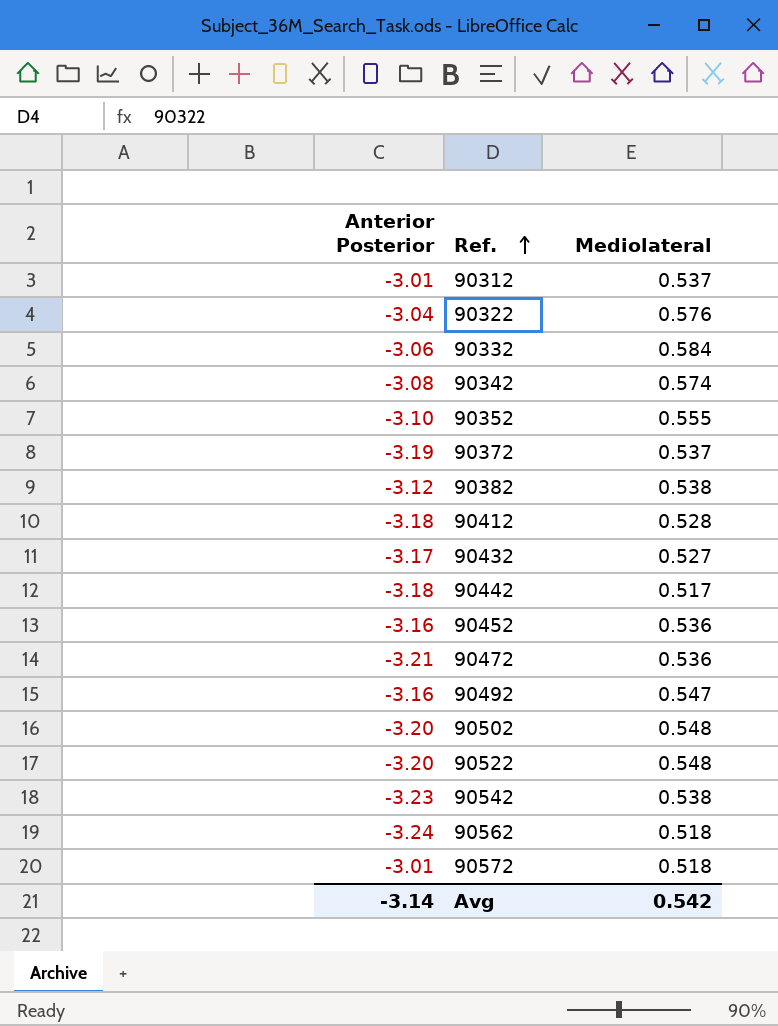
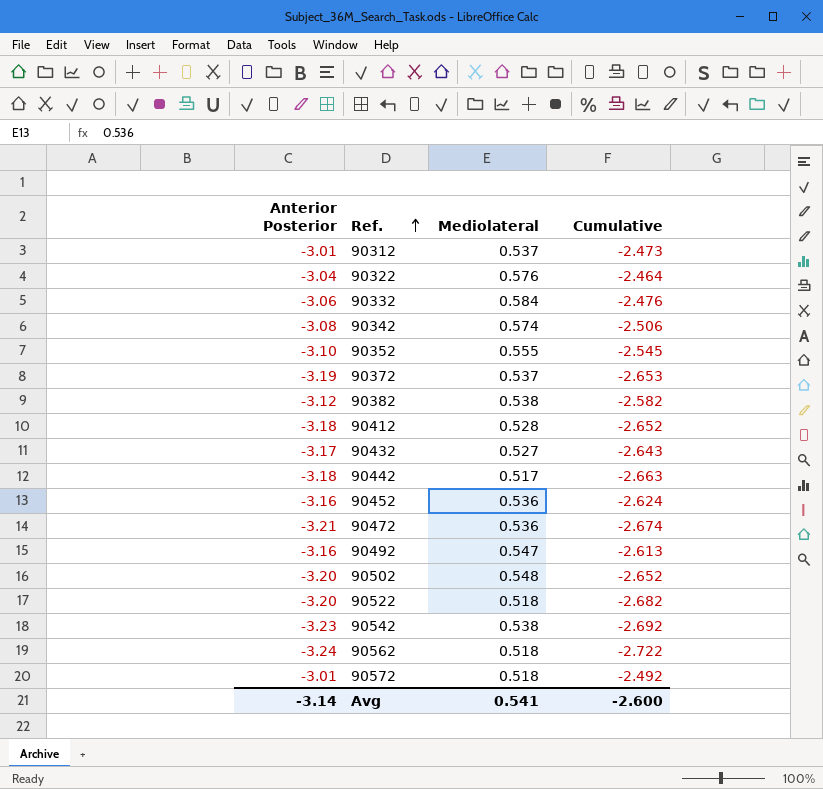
column Cumulative | formula: none -> [Anterior Posterior] + [Mediolateral]
90522 | Mediolateral: 0.548 -> 0.518
Avg | Mediolateral: 0.542 -> 0.541

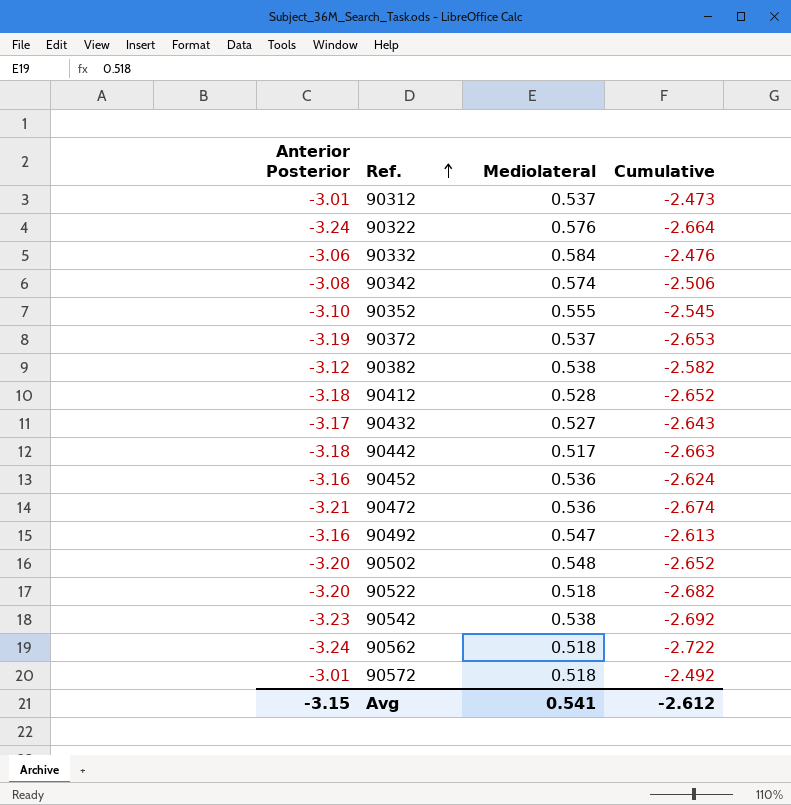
90322 | Anterior Posterior: -3.04 -> -3.24
90322 | Cumulative: -2.464 -> -2.664
Avg | Anterior Posterior: -3.14 -> -3.15
Avg | Cumulative: -2.600 -> -2.612

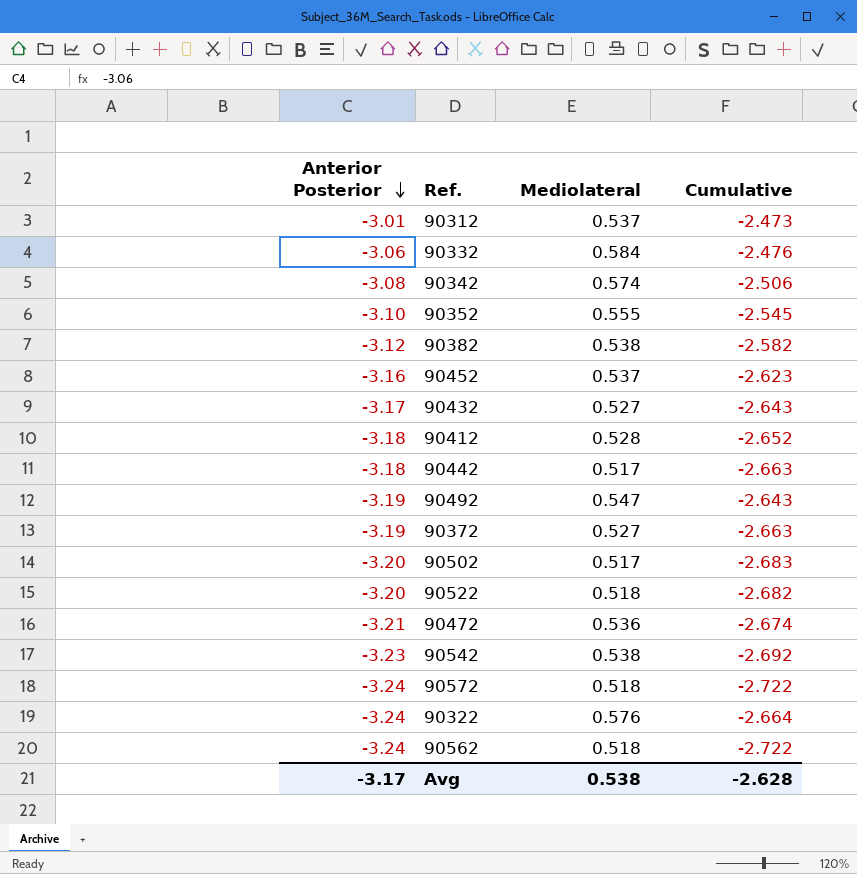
row order: Ref. ascending -> Anterior Posterior descending
90452 | Mediolateral: 0.536 -> 0.537
90452 | Cumulative: -2.624 -> -2.623
90492 | Anterior Posterior: -3.16 -> -3.19
90492 | Cumulative: -2.613 -> -2.643
90372 | Mediolateral: 0.537 -> 0.527
90372 | Cumulative: -2.653 -> -2.663
90502 | Mediolateral: 0.548 -> 0.517
90502 | Cumulative: -2.652 -> -2.683
90572 | Anterior Posterior: -3.01 -> -3.24
90572 | Cumulative: -2.492 -> -2.722
Avg | Anterior Posterior: -3.15 -> -3.17
Avg | Mediolateral: 0.541 -> 0.538
Avg | Cumulative: -2.612 -> -2.628

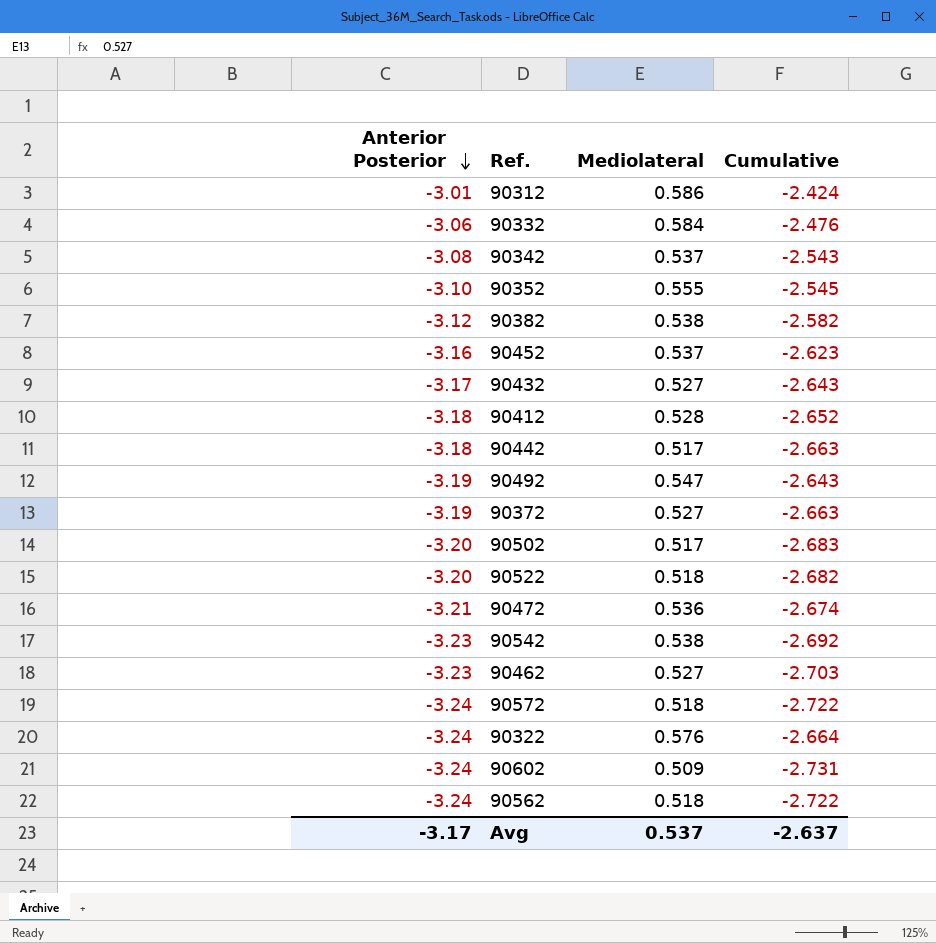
90312 | Mediolateral: 0.537 -> 0.586
90312 | Cumulative: -2.473 -> -2.424
90342 | Mediolateral: 0.574 -> 0.537
90342 | Cumulative: -2.506 -> -2.543
row 90462: none -> -3.23 | 0.527 | -2.703
row 90602: none -> -3.24 | 0.509 | -2.731
Avg | Mediolateral: 0.538 -> 0.537
Avg | Cumulative: -2.628 -> -2.637

